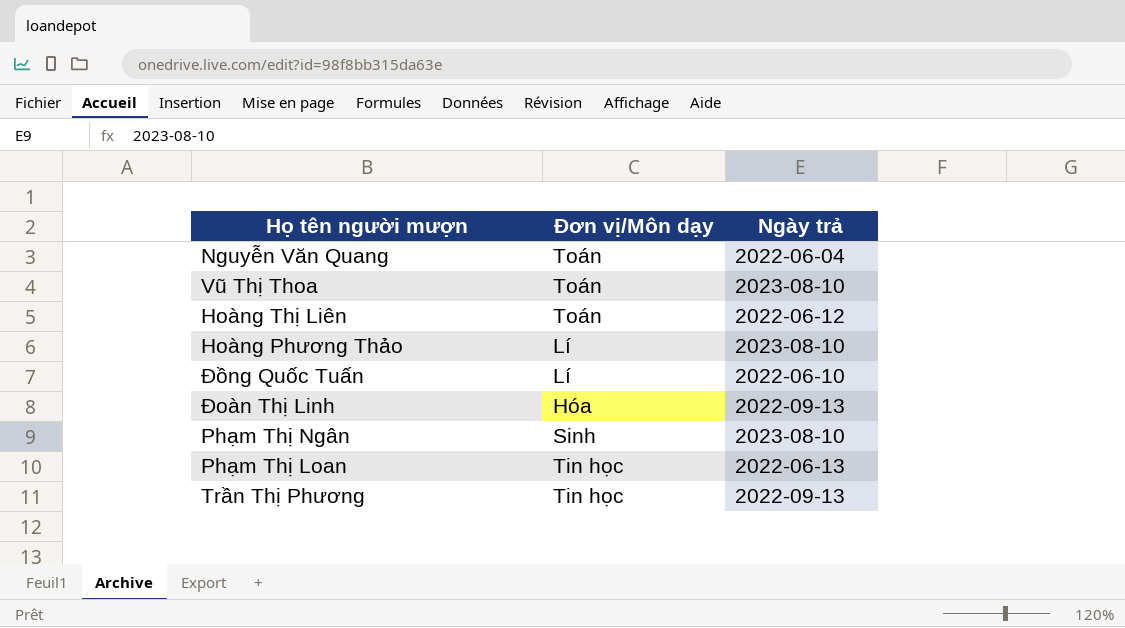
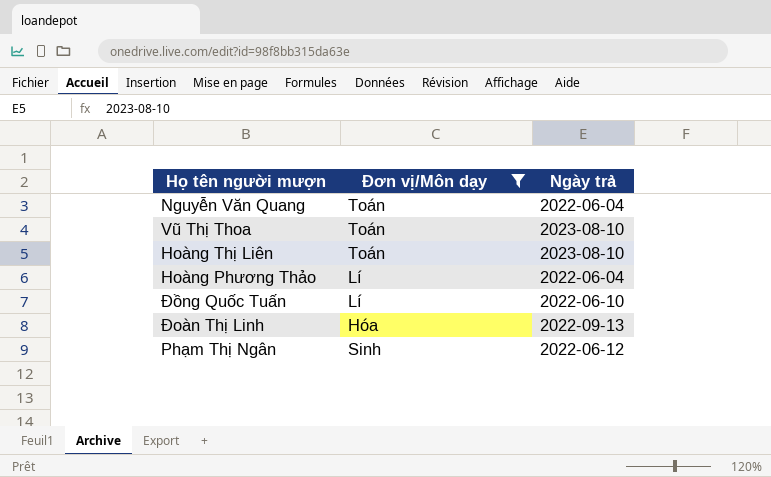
filter: none -> Đơn vị/Môn dạy != Tin học
Hoàng Thị Liên | Ngày trả: 2022-06-12 -> 2023-08-10
Hoàng Phương Thảo | Ngày trả: 2023-08-10 -> 2022-06-04
Phạm Thị Ngân | Ngày trả: 2023-08-10 -> 2022-06-12

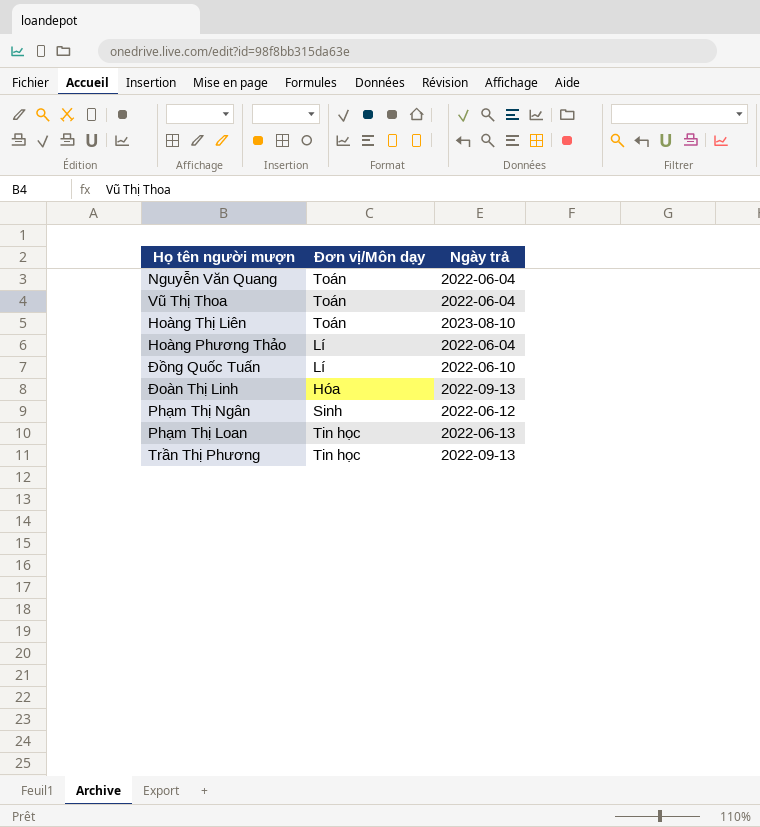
filter: Đơn vị/Môn dạy != Tin học -> none
Vũ Thị Thoa | Ngày trả: 2023-08-10 -> 2022-06-04

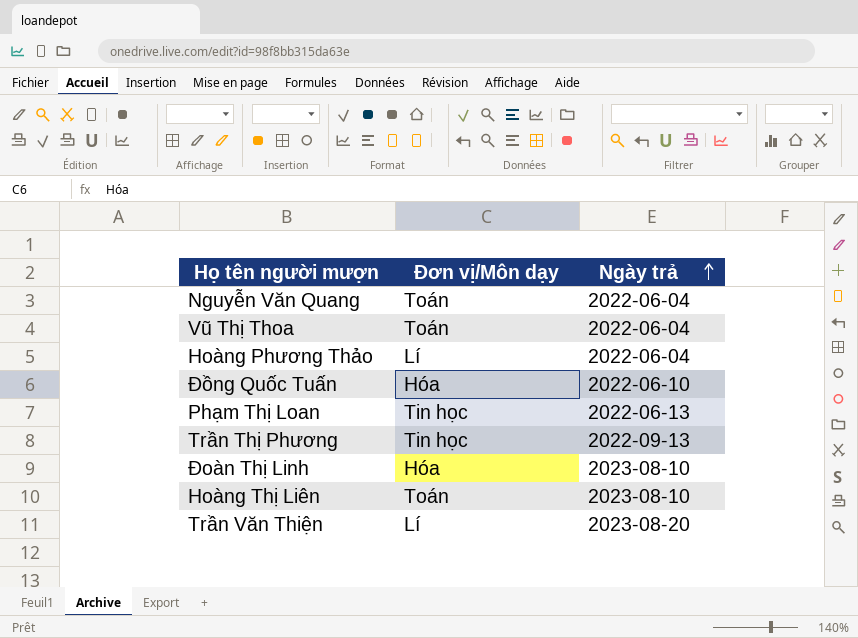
row order: none -> Ngày trả ascending
row Phạm Thị Ngân: Sinh | 2022-06-12 -> none
Đồng Quốc Tuấn | Đơn vị/Môn dạy: Lí -> Hóa
Đoàn Thị Linh | Ngày trả: 2022-09-13 -> 2023-08-10
row Trần Văn Thiện: none -> Lí | 2023-08-20

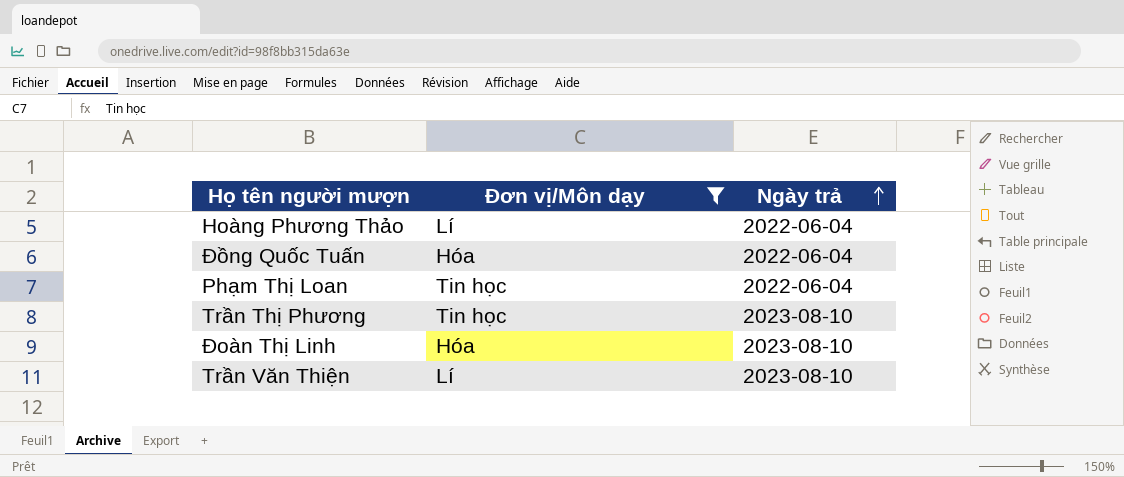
filter: none -> Đơn vị/Môn dạy != Toán
Đồng Quốc Tuấn | Ngày trả: 2022-06-10 -> 2022-06-04
Phạm Thị Loan | Ngày trả: 2022-06-13 -> 2022-06-04
Trần Thị Phương | Ngày trả: 2022-09-13 -> 2023-08-10
Trần Văn Thiện | Ngày trả: 2023-08-20 -> 2023-08-10

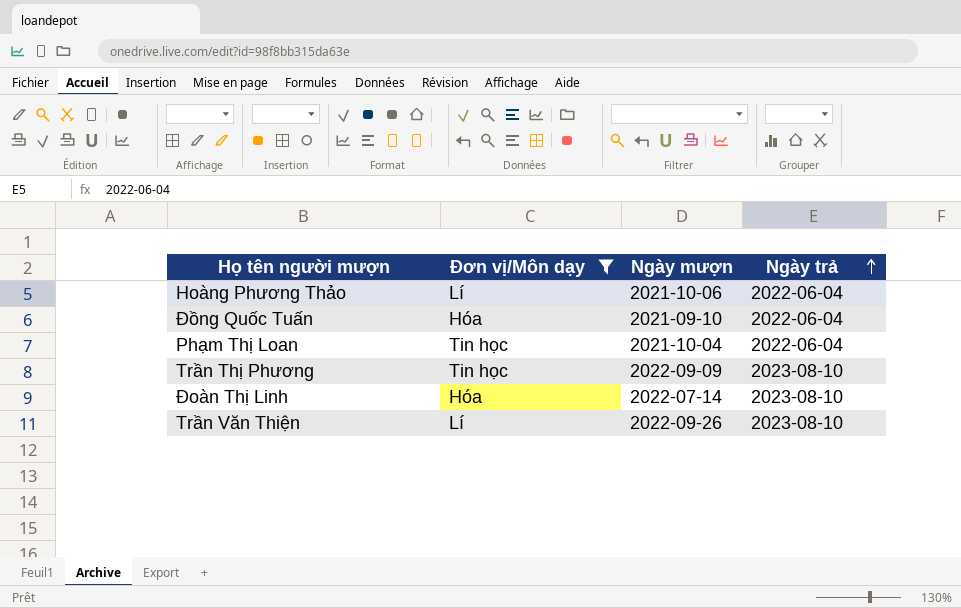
column Ngày mượn | position: none -> 3

